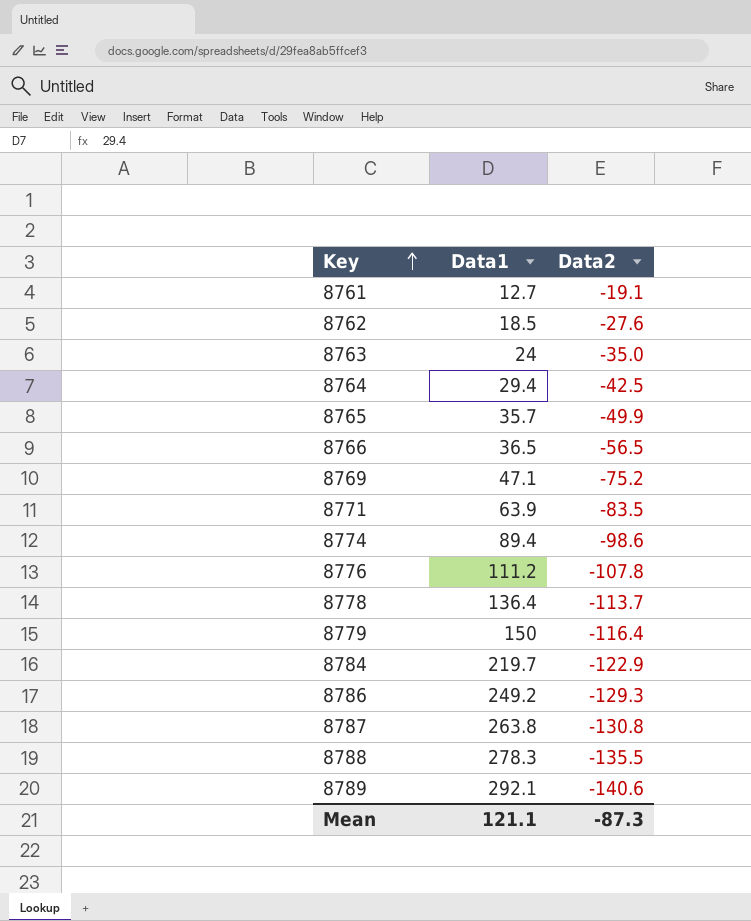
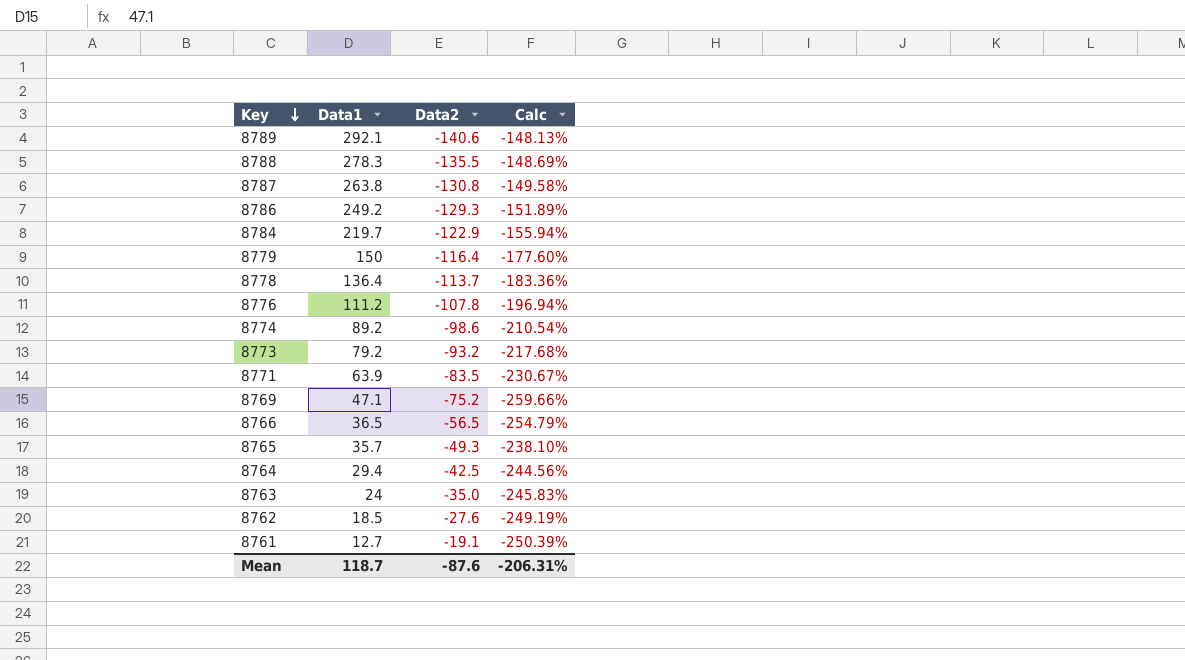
row order: Key ascending -> Key descending
column Calc | formula: none -> ([Data2] - [Data1]) / [Data1]
8774 | Data1: 89.4 -> 89.2
row 8773: none -> 79.2 | -93.2 | -217.68%
8765 | Data2: -49.9 -> -49.3
Mean | Data1: 121.1 -> 118.7
Mean | Data2: -87.3 -> -87.6

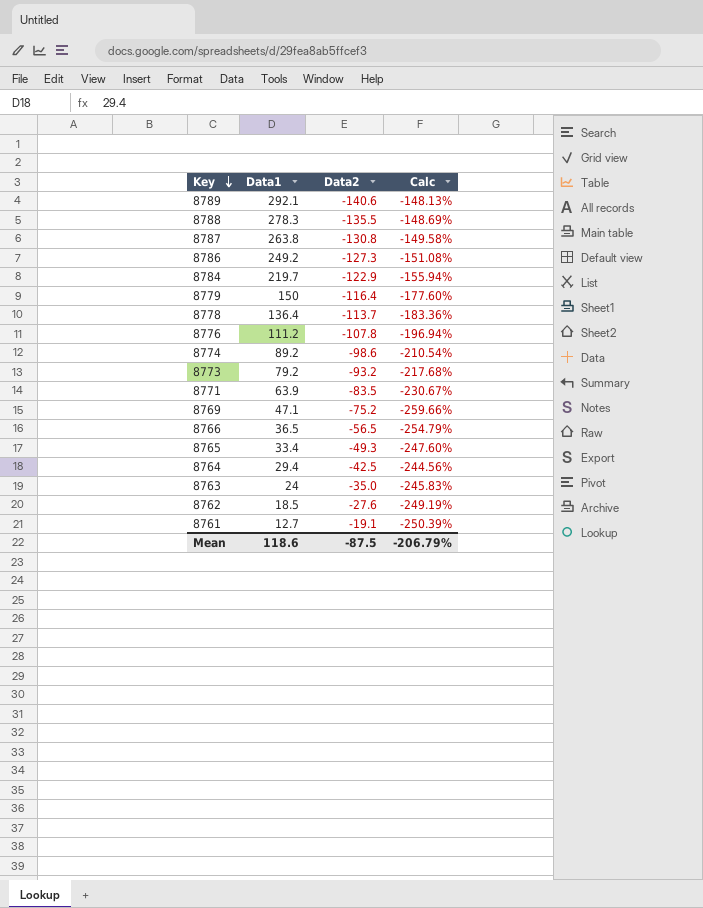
8786 | Data2: -129.3 -> -127.3
8786 | Calc: -151.89% -> -151.08%
8765 | Data1: 35.7 -> 33.4
8765 | Calc: -238.10% -> -247.60%
Mean | Data1: 118.7 -> 118.6
Mean | Data2: -87.6 -> -87.5
Mean | Calc: -206.31% -> -206.79%

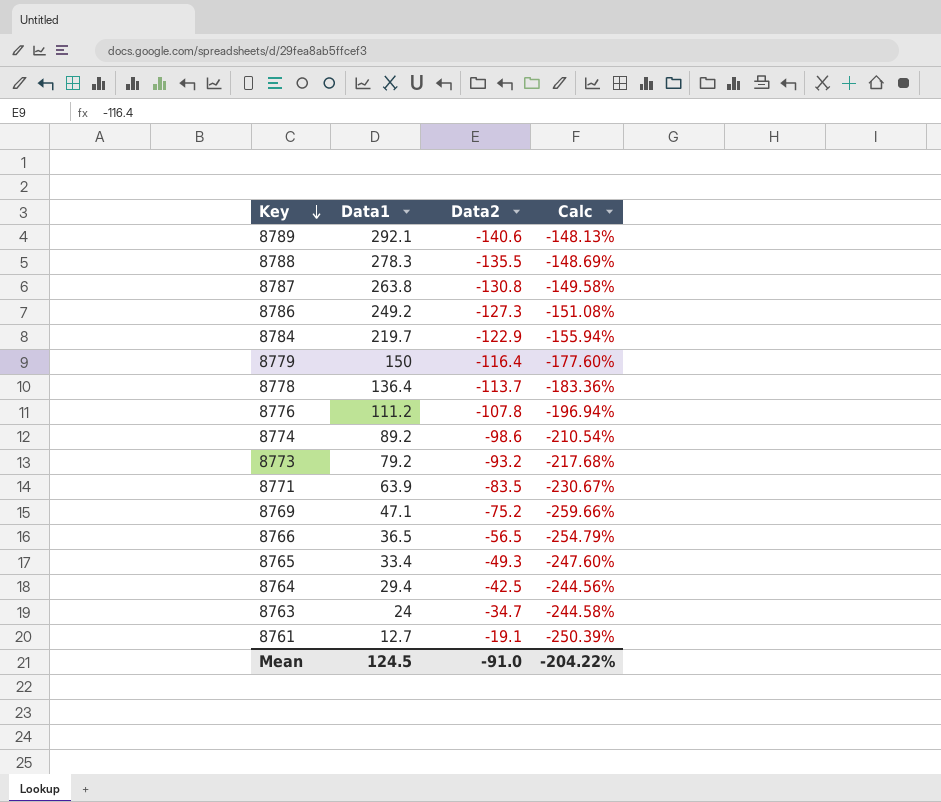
row 8762: 18.5 | -27.6 | -249.19% -> none
8763 | Data2: -35.0 -> -34.7
8763 | Calc: -245.83% -> -244.58%
Mean | Data1: 118.6 -> 124.5
Mean | Data2: -87.5 -> -91.0
Mean | Calc: -206.79% -> -204.22%

